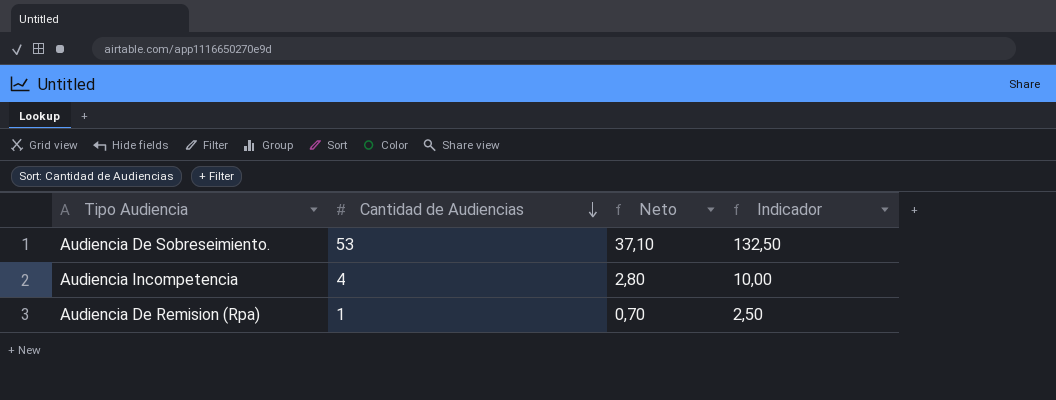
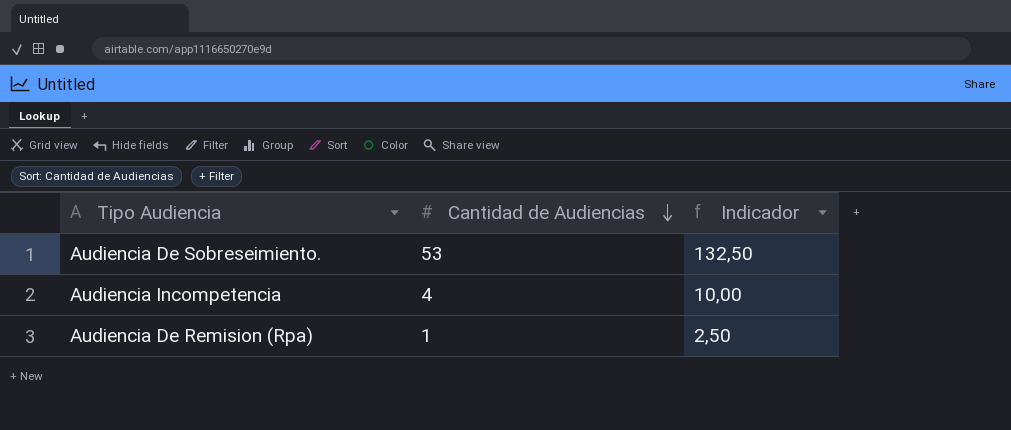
column Neto | formula: [Cantidad de Audiencias] * 0,7 -> none

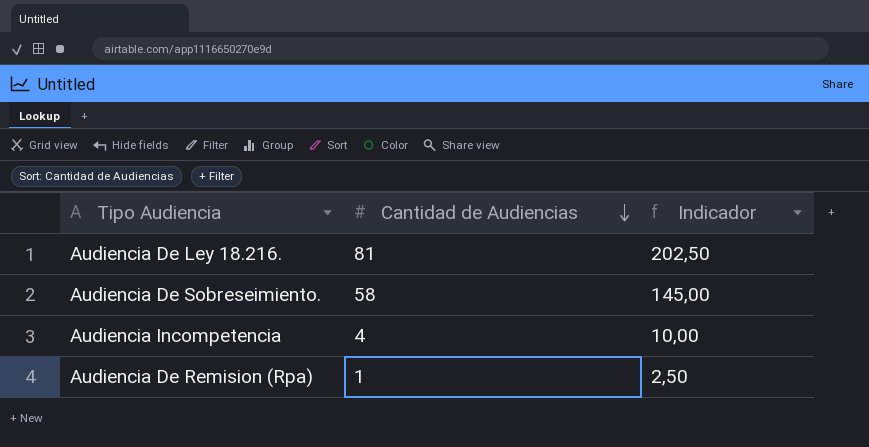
row Audiencia De Ley 18.216.: none -> 81 | 202,50
Audiencia De Sobreseimiento. | Cantidad de Audiencias: 53 -> 58
Audiencia De Sobreseimiento. | Indicador: 132,50 -> 145,00

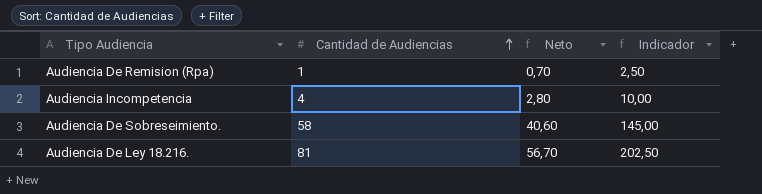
row order: Cantidad de Audiencias descending -> Cantidad de Audiencias ascending
column Neto | formula: none -> [Cantidad de Audiencias] * 0,7

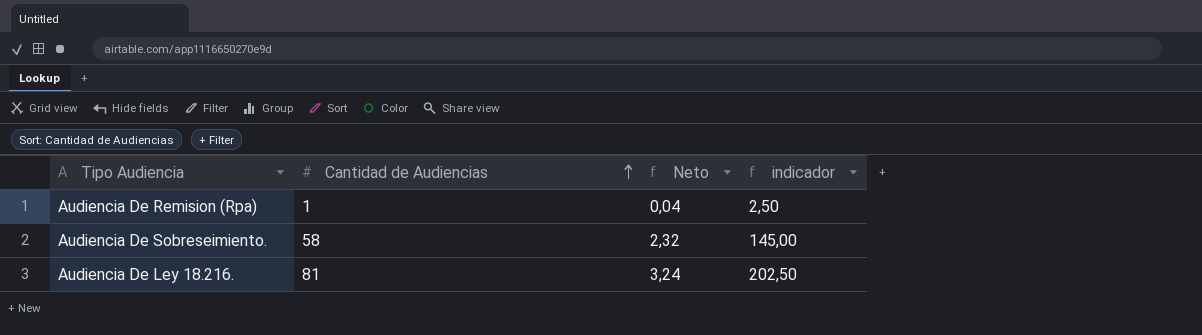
column Neto | formula: [Cantidad de Audiencias] * 0,7 -> [Cantidad de Audiencias] * 0,04
column name: Indicador -> indicador
row Audiencia Incompetencia: 4 | 2,80 | 10,00 -> none

